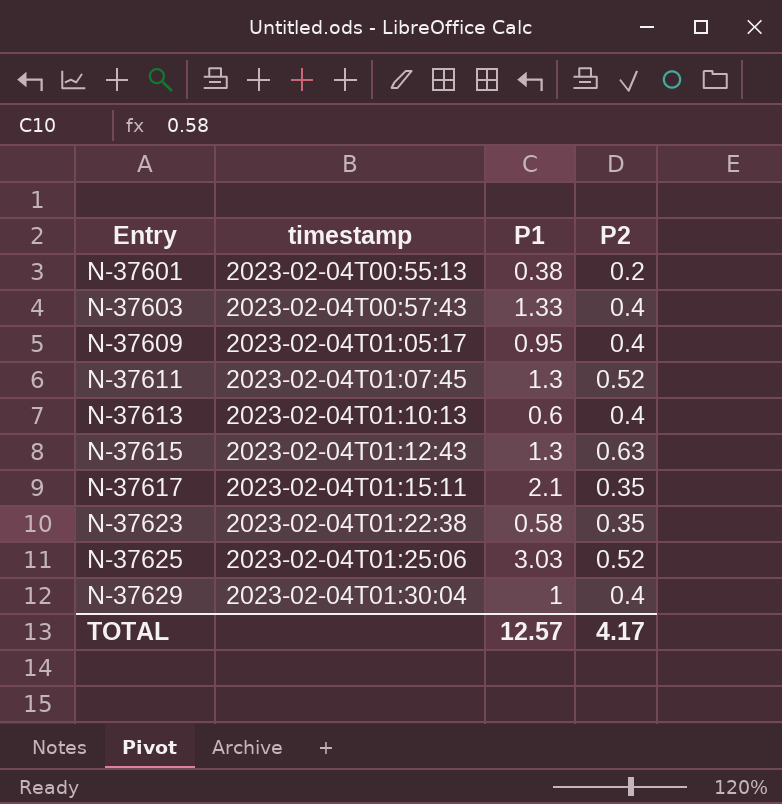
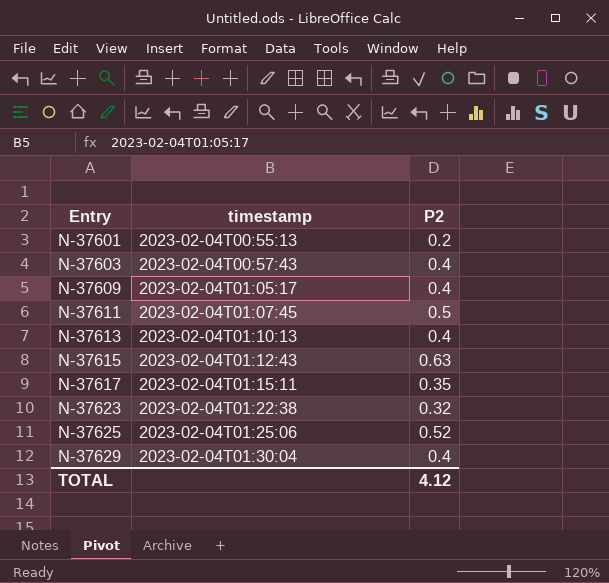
column P1 | position: 3 -> none
N-37611 | P2: 0.52 -> 0.5
N-37623 | P2: 0.35 -> 0.32
TOTAL | P2: 4.17 -> 4.12

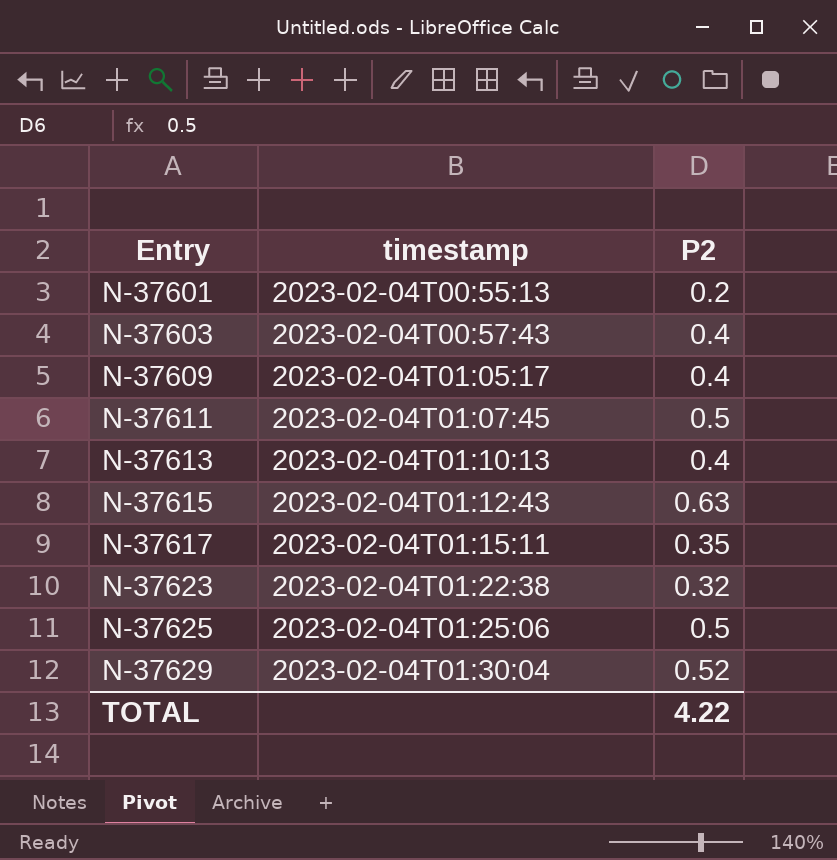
N-37625 | P2: 0.52 -> 0.5
N-37629 | P2: 0.4 -> 0.52
TOTAL | P2: 4.12 -> 4.22

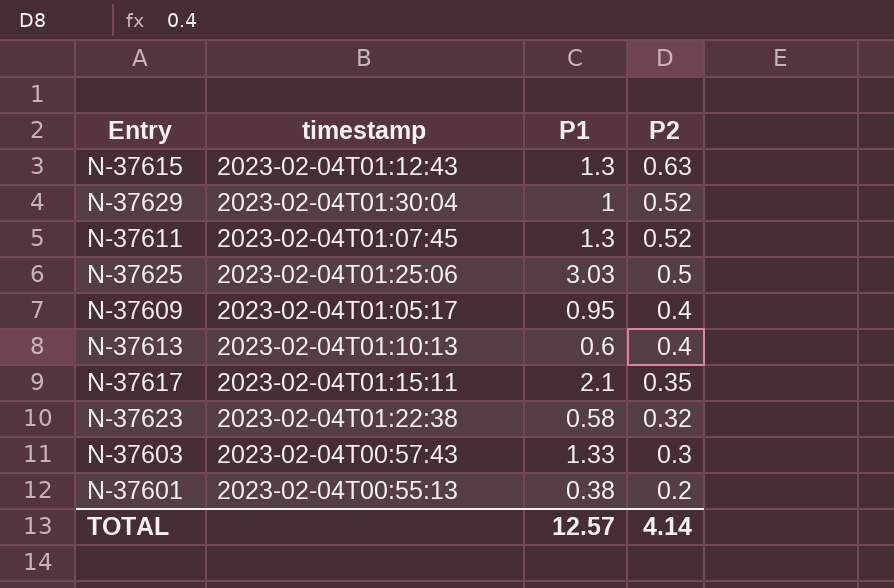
row order: Entry ascending -> P2 descending
column P1 | position: none -> 3
N-37611 | P2: 0.5 -> 0.52
N-37603 | P2: 0.4 -> 0.3
TOTAL | P2: 4.22 -> 4.14

